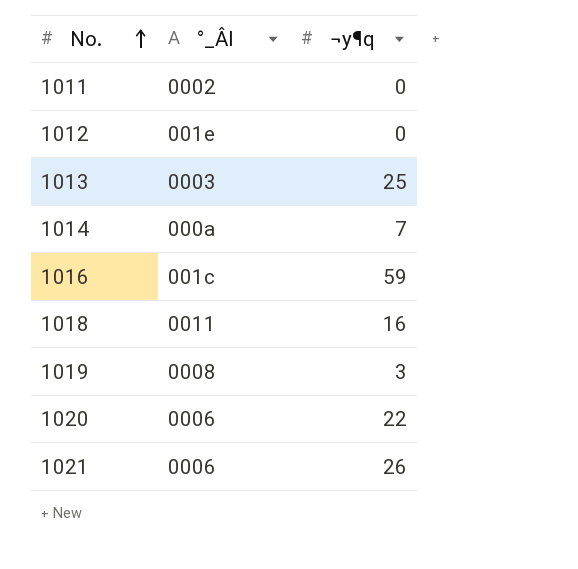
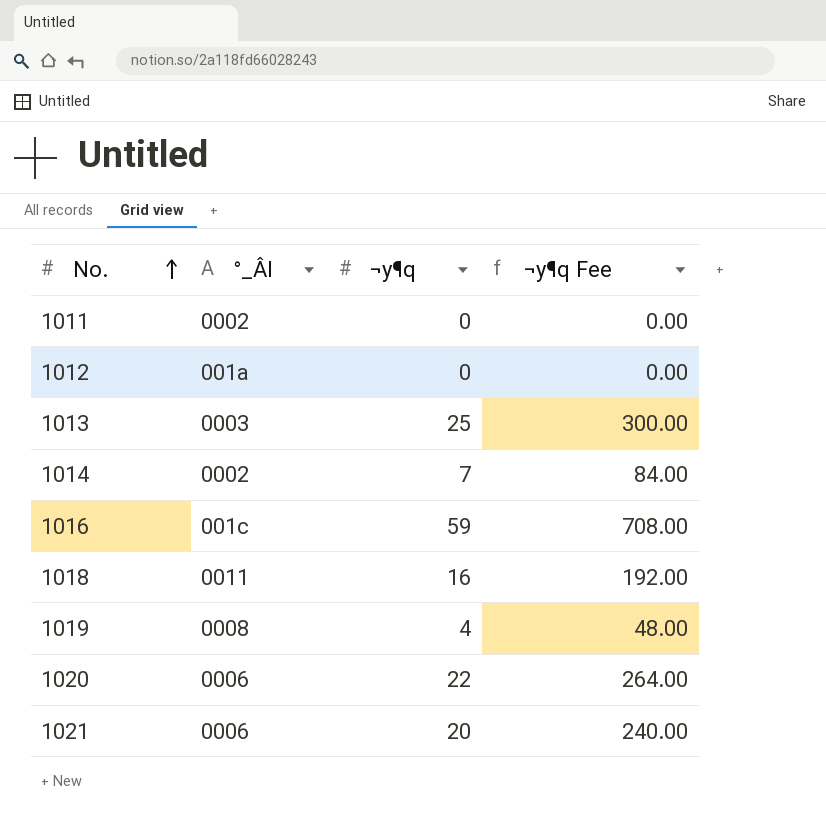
column ¬y¶q Fee | formula: none -> [¬y¶q] * 12
1012 | °_ÂI: 001e -> 001a
1014 | °_ÂI: 000a -> 0002
1019 | ¬y¶q: 3 -> 4
1021 | ¬y¶q: 26 -> 20

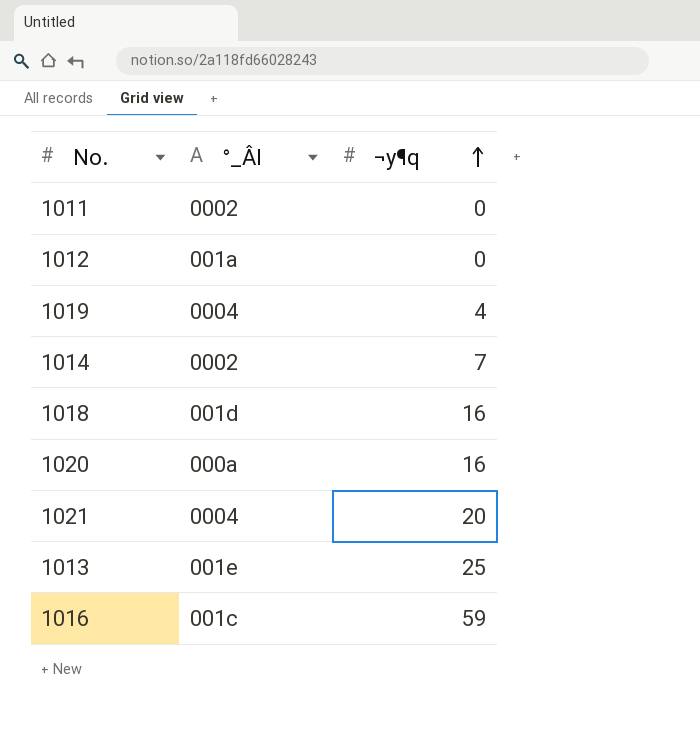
row order: No. ascending -> ¬y¶q ascending
column ¬y¶q Fee | formula: [¬y¶q] * 12 -> none
1019 | °_ÂI: 0008 -> 0004
1018 | °_ÂI: 0011 -> 001d
1020 | °_ÂI: 0006 -> 000a
1020 | ¬y¶q: 22 -> 16
1021 | °_ÂI: 0006 -> 0004
1013 | °_ÂI: 0003 -> 001e

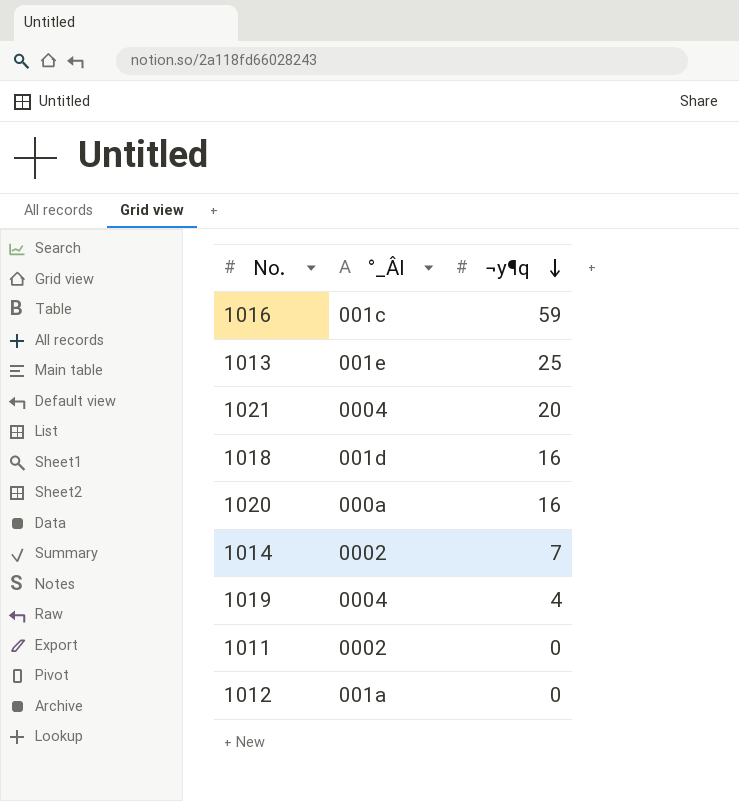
row order: ¬y¶q ascending -> ¬y¶q descending

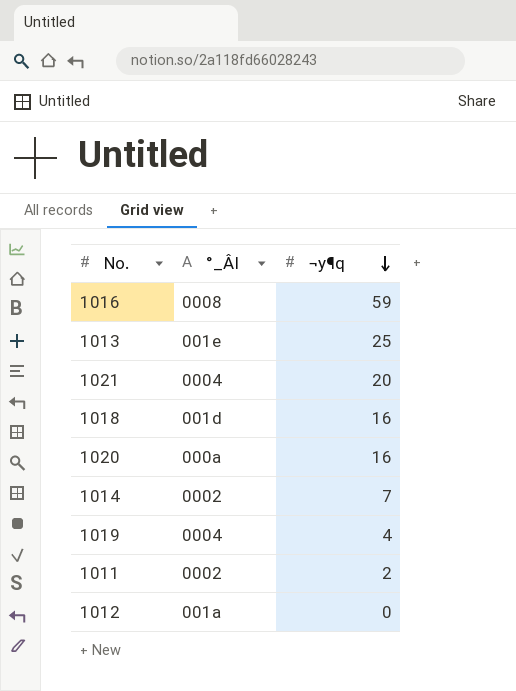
1016 | °_ÂI: 001c -> 0008
1011 | ¬y¶q: 0 -> 2

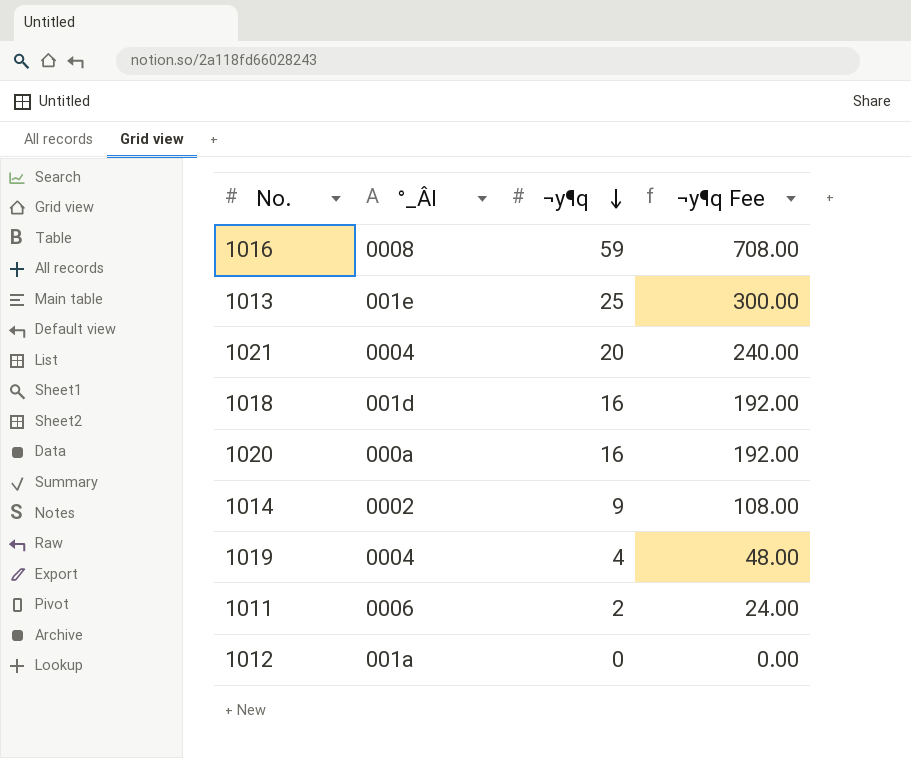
column ¬y¶q Fee | formula: none -> [¬y¶q] * 12
1014 | ¬y¶q: 7 -> 9
1011 | °_ÂI: 0002 -> 0006

